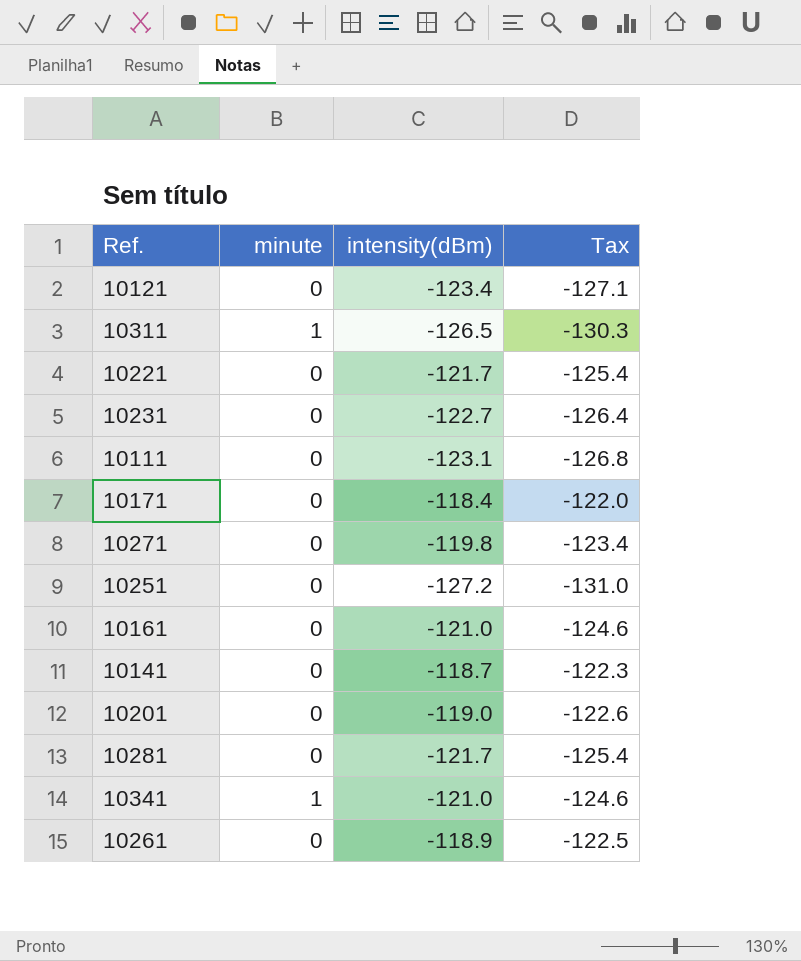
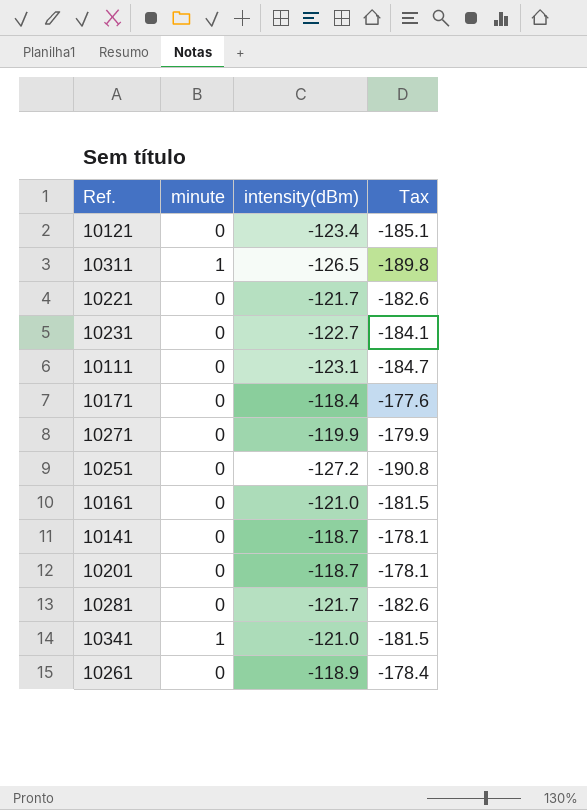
column Tax | formula: [intensity(dBm)] * 1.03 -> [intensity(dBm)] * 1.5
10271 | intensity(dBm): -119.8 -> -119.9
10201 | intensity(dBm): -119.0 -> -118.7

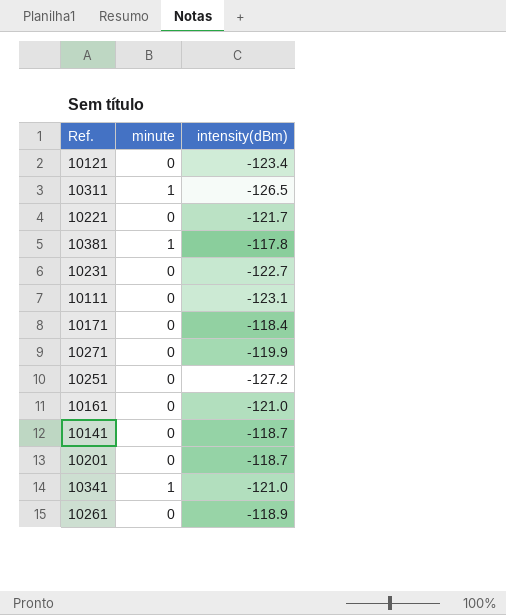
column Tax | formula: [intensity(dBm)] * 1.5 -> none
row 10281: 0 | -121.7 | -182.6 -> none
row 10381: none -> 1 | -117.8

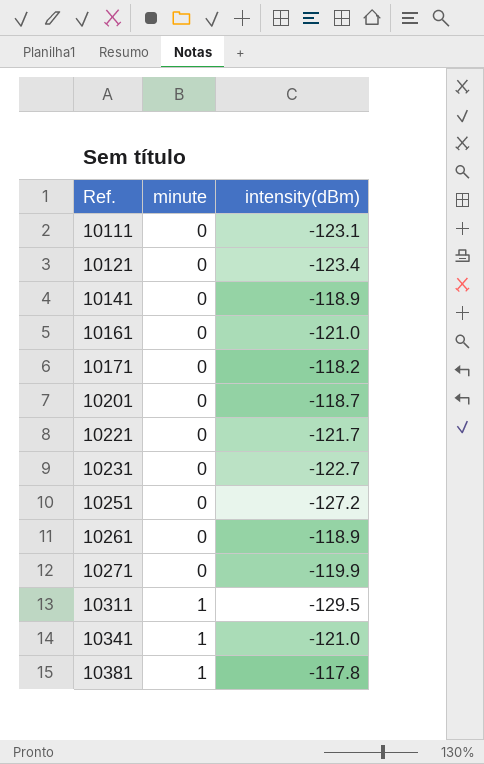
row order: none -> Ref. ascending
10141 | intensity(dBm): -118.7 -> -118.9
10171 | intensity(dBm): -118.4 -> -118.2
10311 | intensity(dBm): -126.5 -> -129.5

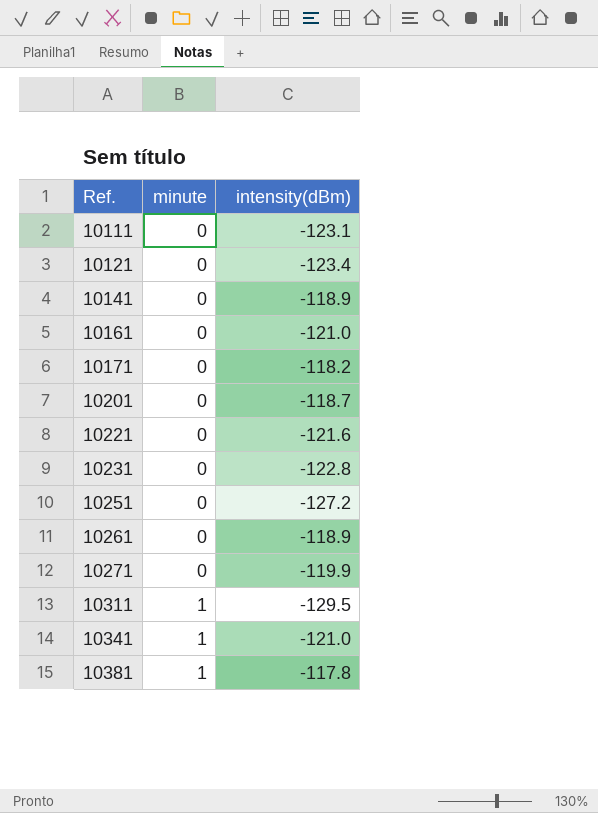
10221 | intensity(dBm): -121.7 -> -121.6
10231 | intensity(dBm): -122.7 -> -122.8

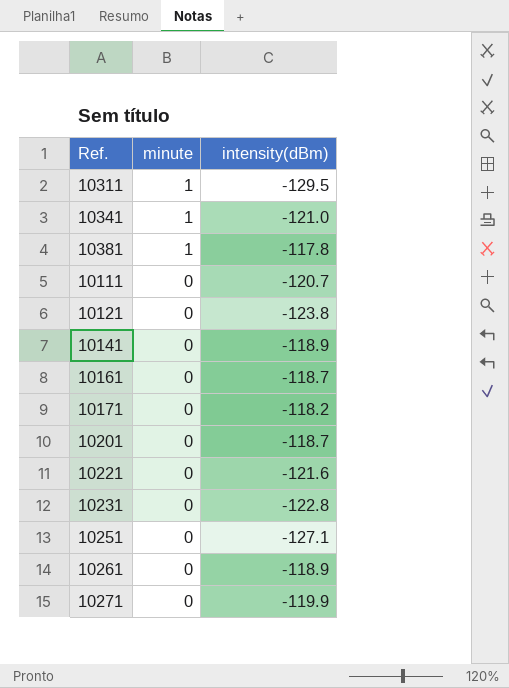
row order: Ref. ascending -> minute descending
10111 | intensity(dBm): -123.1 -> -120.7
10121 | intensity(dBm): -123.4 -> -123.8
10161 | intensity(dBm): -121.0 -> -118.7
10251 | intensity(dBm): -127.2 -> -127.1

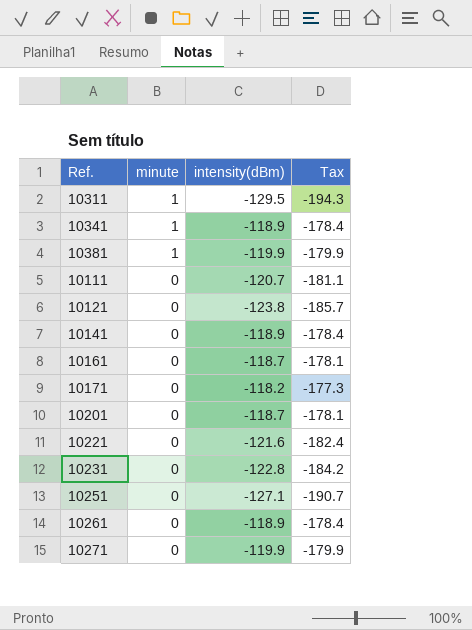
column Tax | formula: none -> [intensity(dBm)] * 1.5
10341 | intensity(dBm): -121.0 -> -118.9
10381 | intensity(dBm): -117.8 -> -119.9

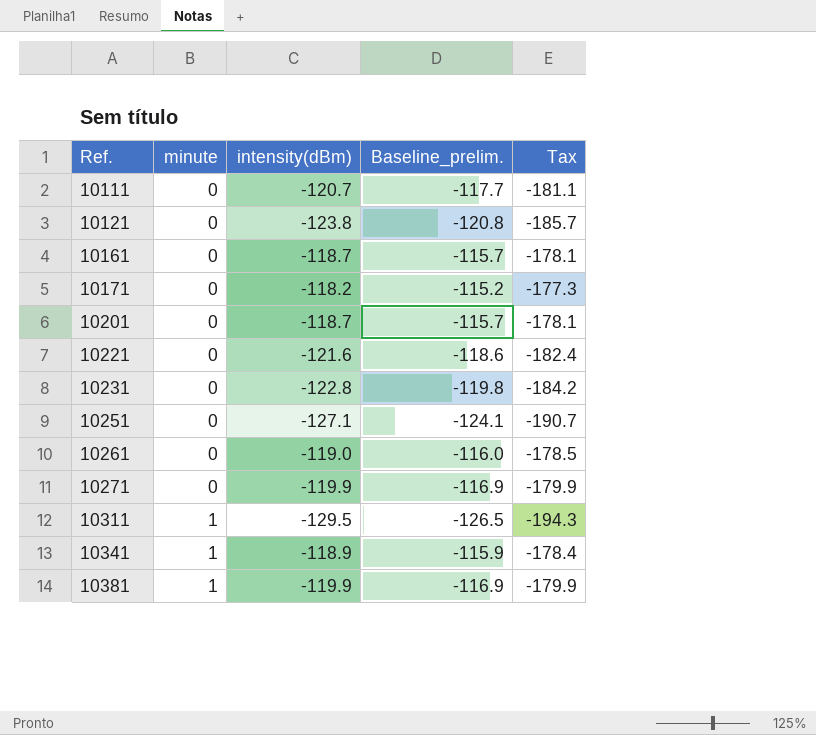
row order: minute descending -> Ref. ascending
column Baseline_prelim. | formula: none -> [intensity(dBm)] + 3
row 10141: 0 | -118.9 | -178.4 -> none
10261 | intensity(dBm): -118.9 -> -119.0
10261 | Tax: -178.4 -> -178.5

